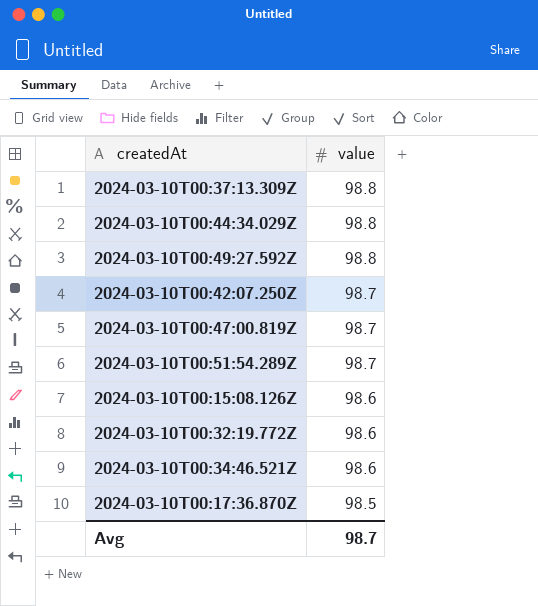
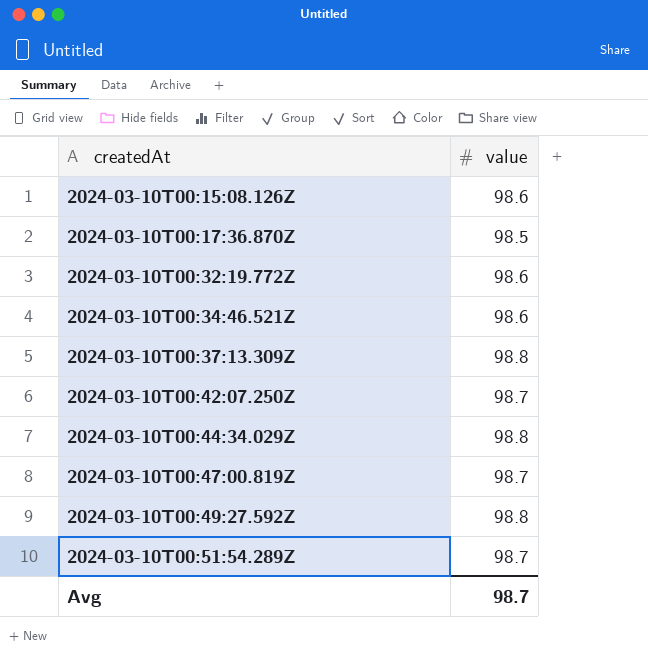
row order: value descending -> createdAt ascending

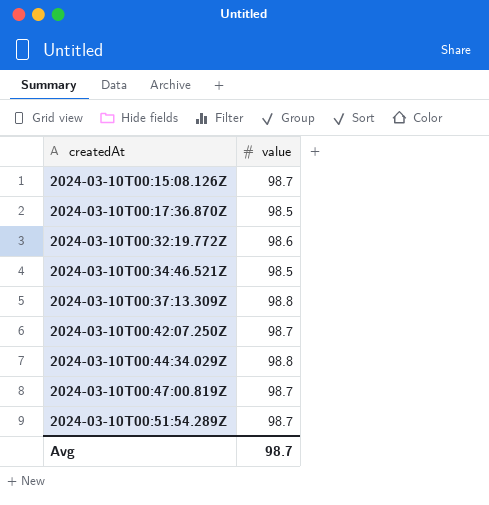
row 2024-03-10T00:49:27.592Z: 98.8 -> none
2024-03-10T00:15:08.126Z | value: 98.6 -> 98.7
2024-03-10T00:34:46.521Z | value: 98.6 -> 98.5

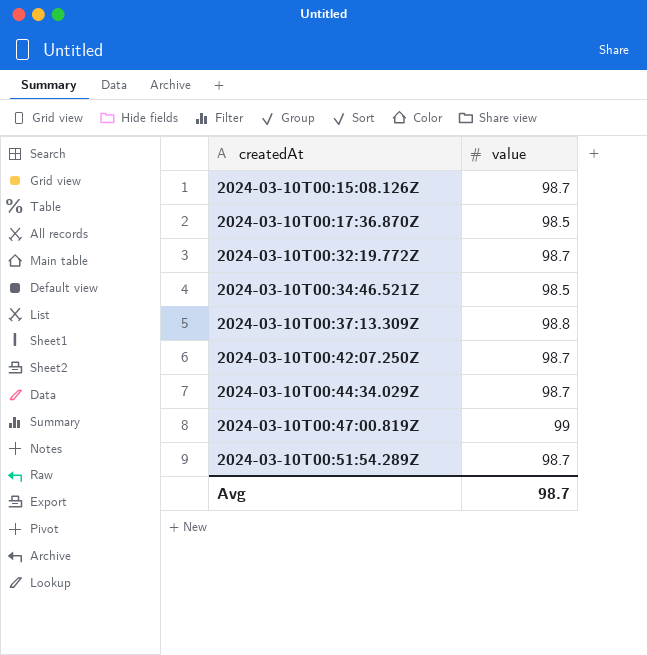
2024-03-10T00:32:19.772Z | value: 98.6 -> 98.7
2024-03-10T00:44:34.029Z | value: 98.8 -> 98.7
2024-03-10T00:47:00.819Z | value: 98.7 -> 99

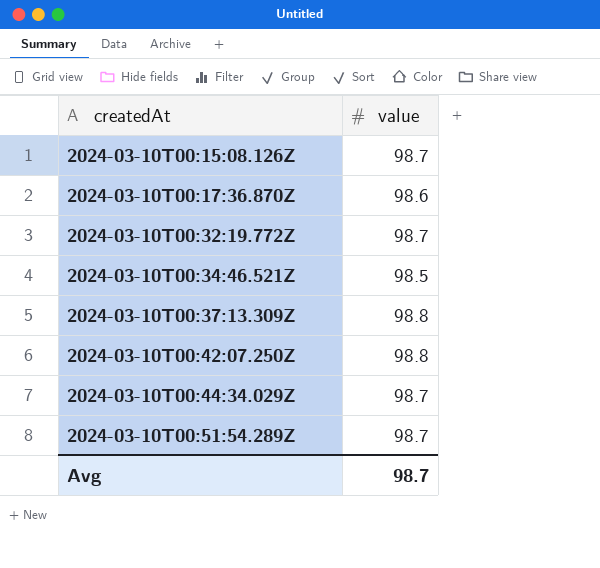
row 2024-03-10T00:47:00.819Z: 99 -> none
2024-03-10T00:17:36.870Z | value: 98.5 -> 98.6
2024-03-10T00:42:07.250Z | value: 98.7 -> 98.8

